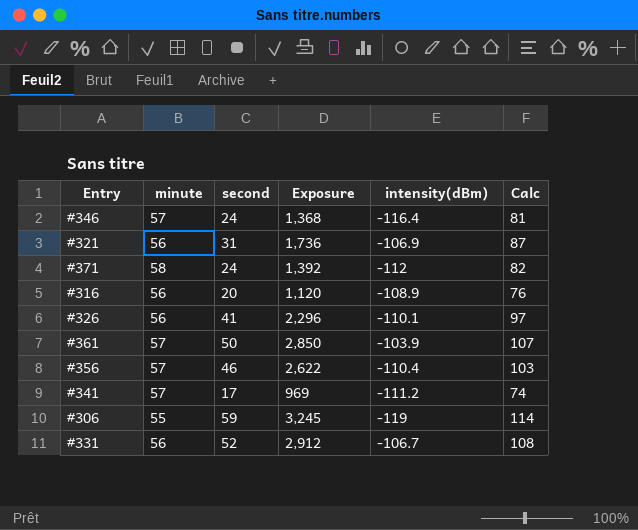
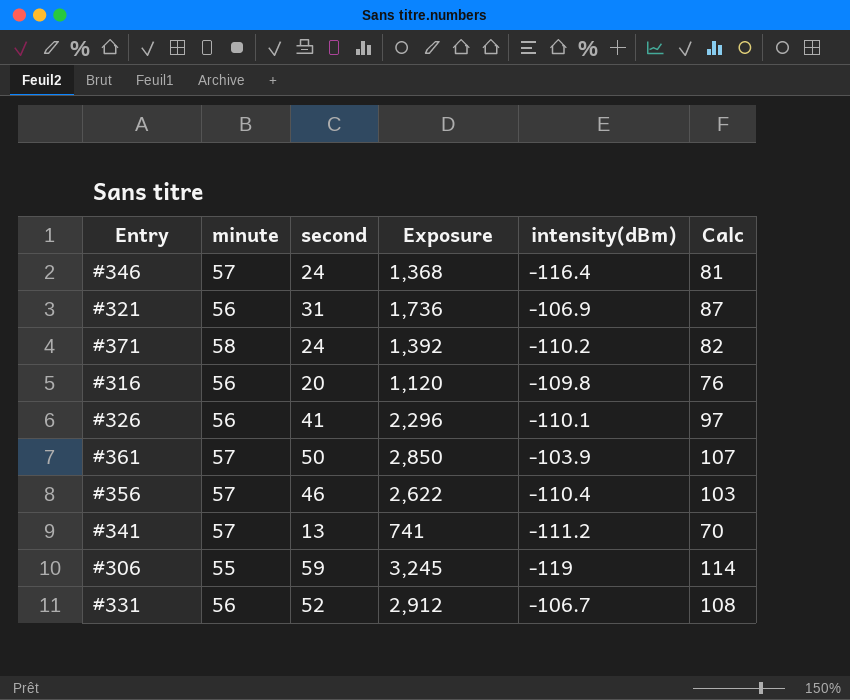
#371 | intensity(dBm): -112 -> -110.2
#316 | intensity(dBm): -108.9 -> -109.8
#341 | second: 17 -> 13
#341 | Exposure: 969 -> 741
#341 | Calc: 74 -> 70

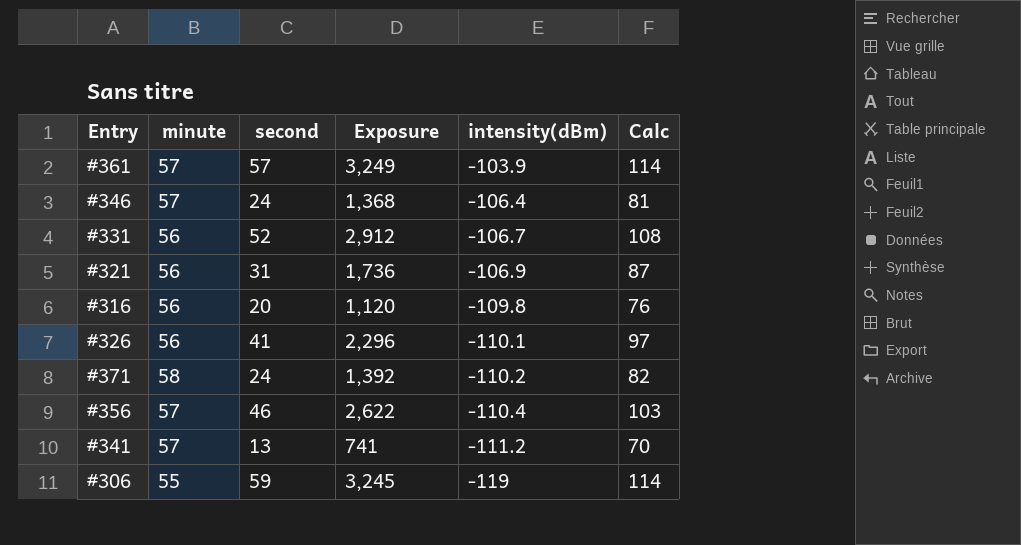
row order: none -> intensity(dBm) descending
#361 | second: 50 -> 57
#361 | Exposure: 2,850 -> 3,249
#361 | Calc: 107 -> 114
#346 | intensity(dBm): -116.4 -> -106.4

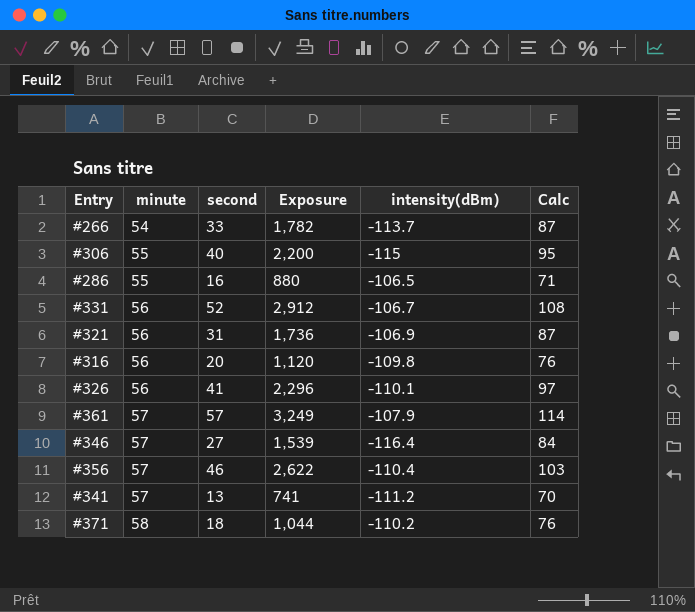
row order: intensity(dBm) descending -> minute ascending
row #266: none -> 54 | 33 | 1,782 | -113.7 | 87
#306 | second: 59 -> 40
#306 | Exposure: 3,245 -> 2,200
#306 | intensity(dBm): -119 -> -115
#306 | Calc: 114 -> 95
row #286: none -> 55 | 16 | 880 | -106.5 | 71
#361 | intensity(dBm): -103.9 -> -107.9
#346 | second: 24 -> 27
#346 | Exposure: 1,368 -> 1,539
#346 | intensity(dBm): -106.4 -> -116.4
#346 | Calc: 81 -> 84
#371 | second: 24 -> 18
#371 | Exposure: 1,392 -> 1,044
#371 | Calc: 82 -> 76

